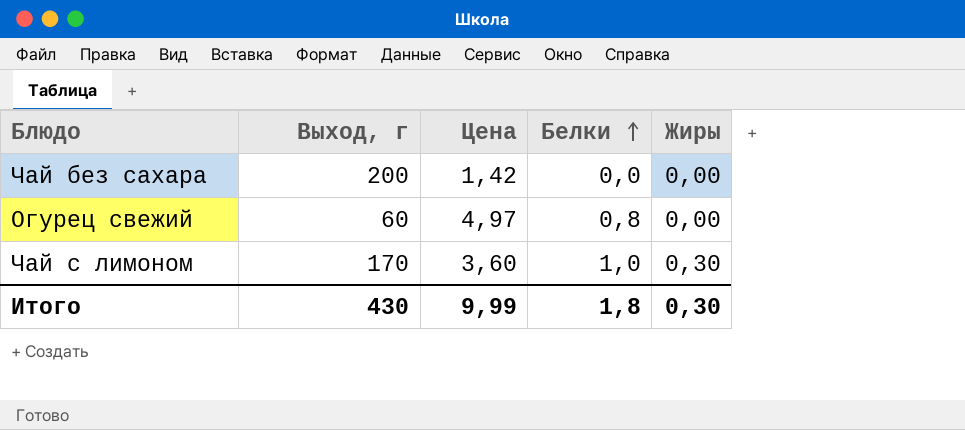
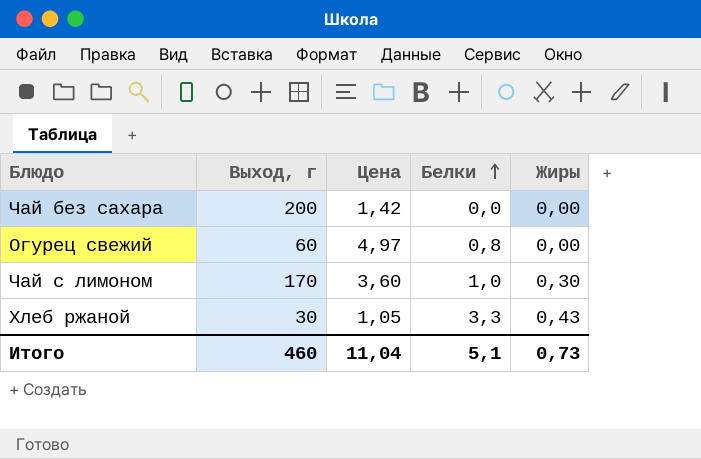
row Хлеб ржаной: none -> 30 | 1,05 | 3,3 | 0,43
Итого | Выход, г: 430 -> 460
Итого | Цена: 9,99 -> 11,04
Итого | Белки: 1,8 -> 5,1
Итого | Жиры: 0,30 -> 0,73

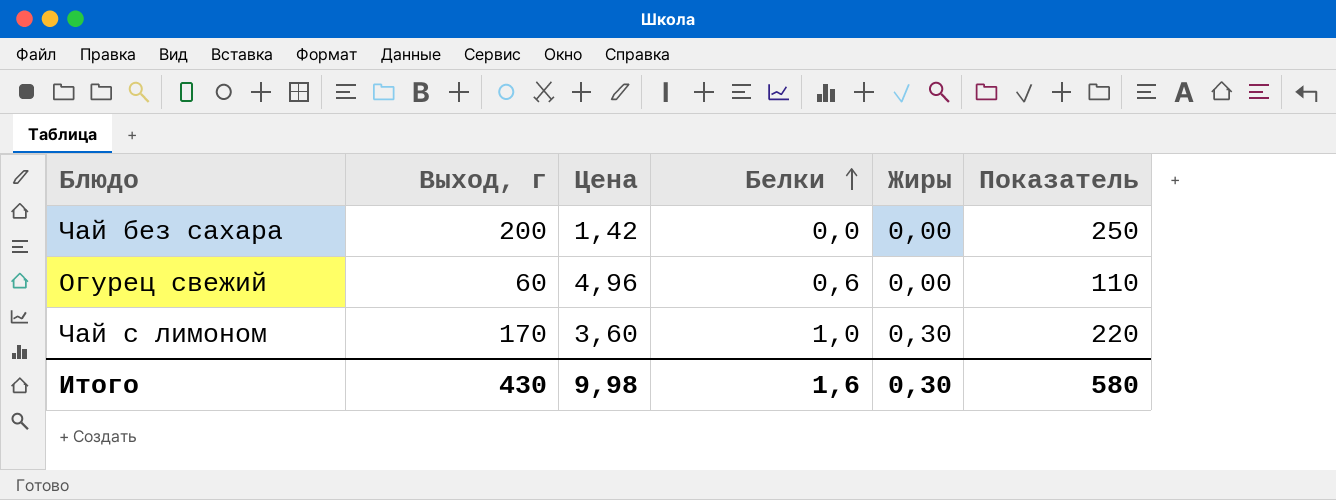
column Показатель | formula: none -> [Выход, г] + 50
row Хлеб ржаной: 30 | 1,05 | 3,3 | 0,43 -> none
Огурец свежий | Цена: 4,97 -> 4,96
Огурец свежий | Белки: 0,8 -> 0,6
Итого | Выход, г: 460 -> 430
Итого | Цена: 11,04 -> 9,98
Итого | Белки: 5,1 -> 1,6
Итого | Жиры: 0,73 -> 0,30

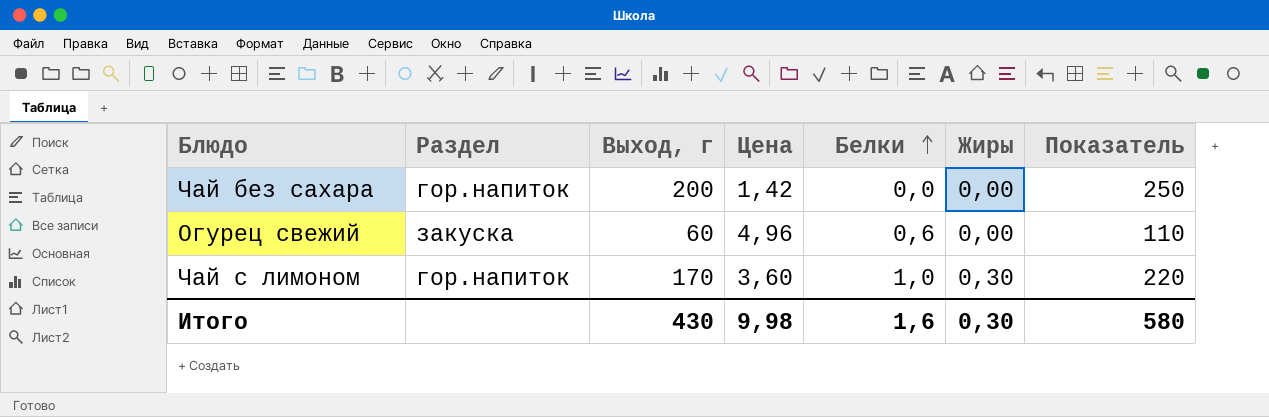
column Раздел | position: none -> 2

